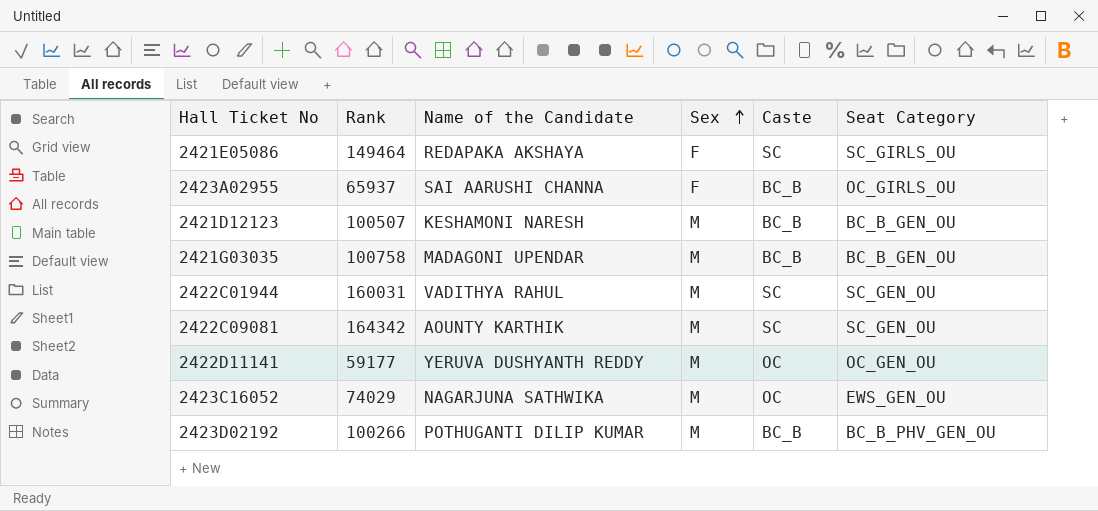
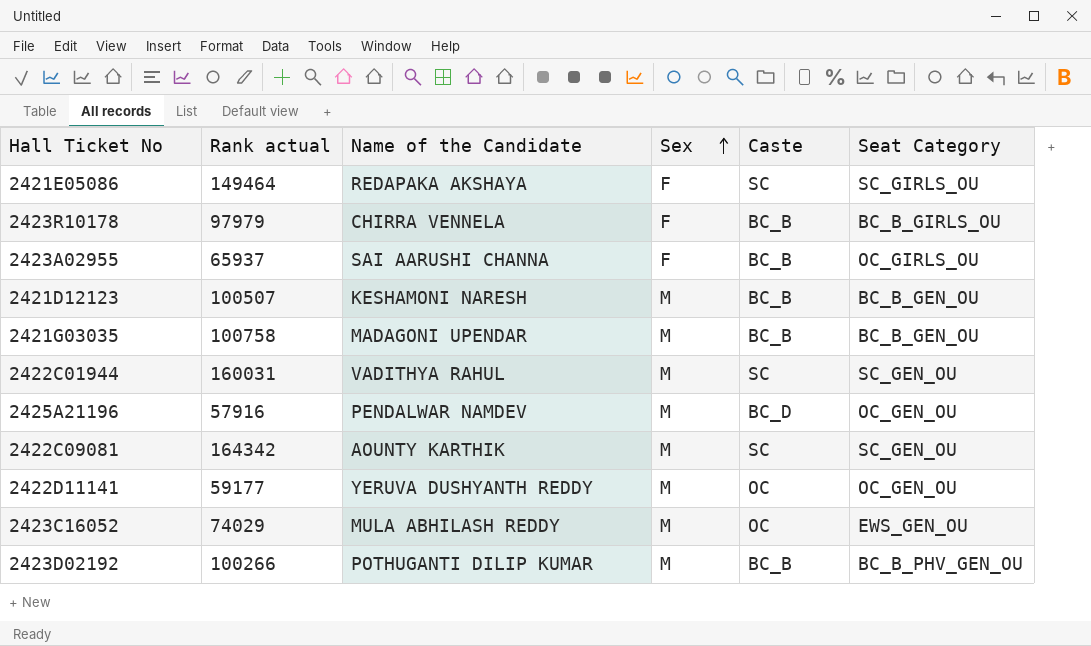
column name: Rank -> Rank actual
row 2423R10178: none -> 97979 | CHIRRA VENNELA | F | BC_B | BC_B_GIRLS_OU
row 2425A21196: none -> 57916 | PENDALWAR NAMDEV | M | BC_D | OC_GEN_OU
2423C16052 | Name of the Candidate: NAGARJUNA SATHWIKA -> MULA ABHILASH REDDY

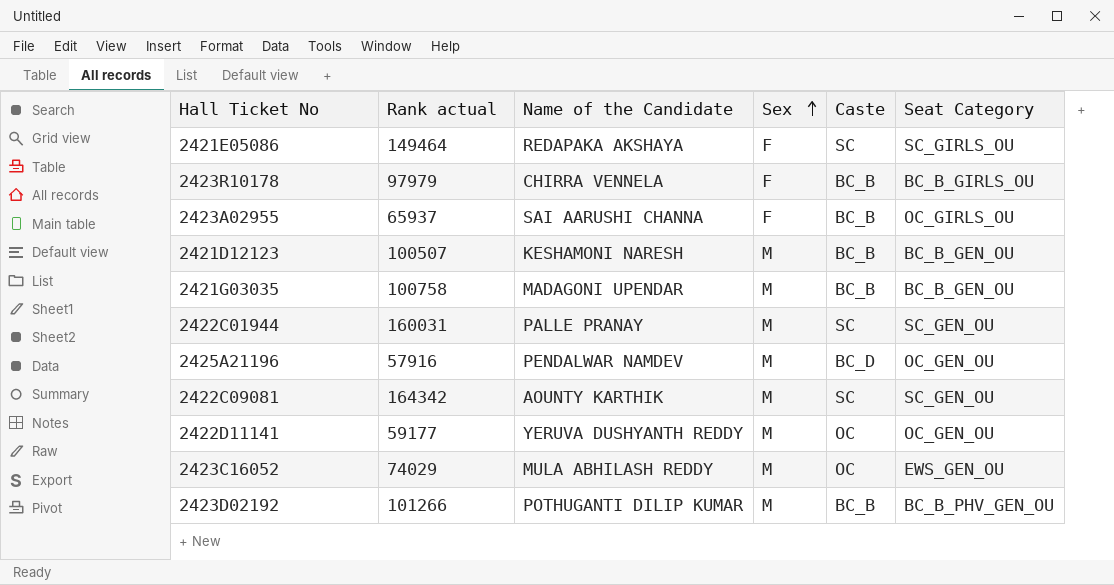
2422C01944 | Name of the Candidate: VADITHYA RAHUL -> PALLE PRANAY
2423D02192 | Rank actual: 100266 -> 101266

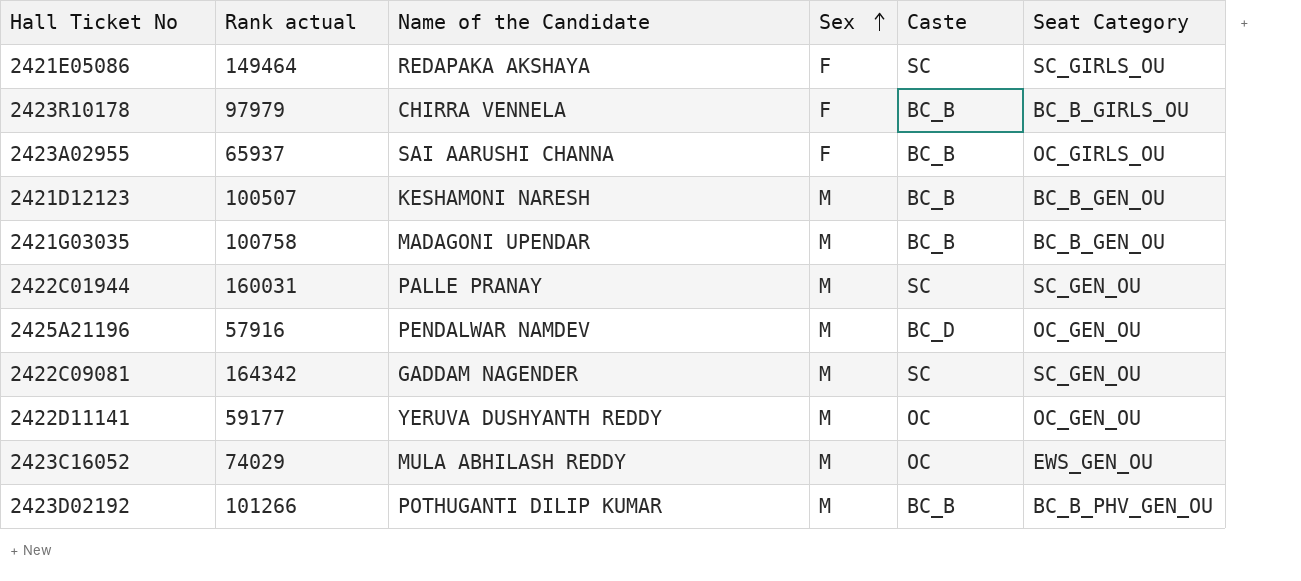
2422C09081 | Name of the Candidate: AOUNTY KARTHIK -> GADDAM NAGENDER

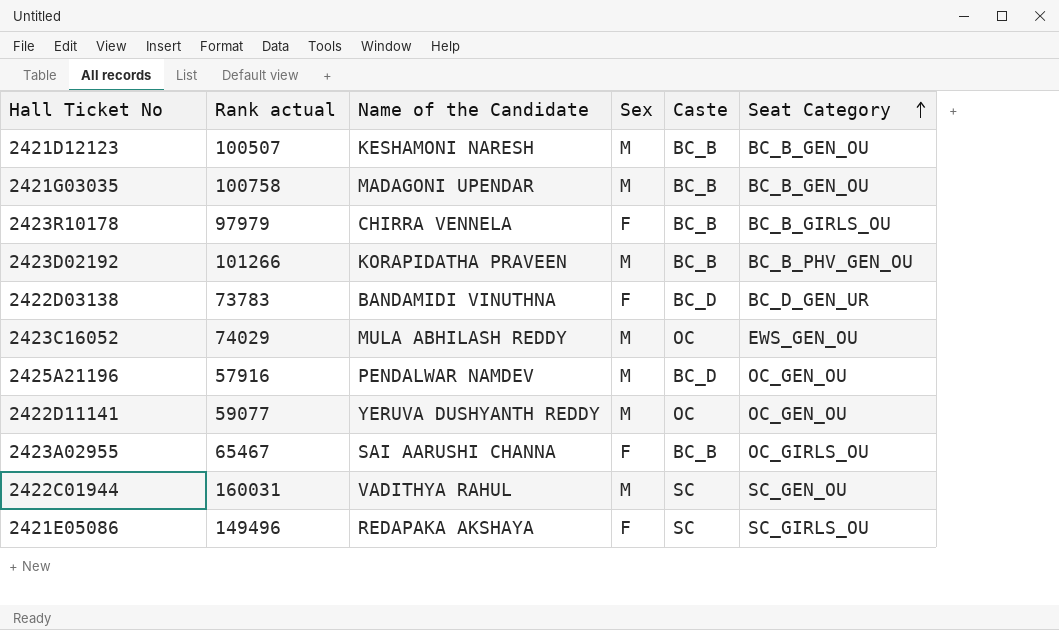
row order: Sex ascending -> Seat Category ascending
row 2422C09081: 164342 | GADDAM NAGENDER | M | SC | SC_GEN_OU -> none
2423D02192 | Name of the Candidate: POTHUGANTI DILIP KUMAR -> KORAPIDATHA PRAVEEN
row 2422D03138: none -> 73783 | BANDAMIDI VINUTHNA | F | BC_D | BC_D_GEN_UR
2422D11141 | Rank actual: 59177 -> 59077
2423A02955 | Rank actual: 65937 -> 65467
2422C01944 | Name of the Candidate: PALLE PRANAY -> VADITHYA RAHUL
2421E05086 | Rank actual: 149464 -> 149496

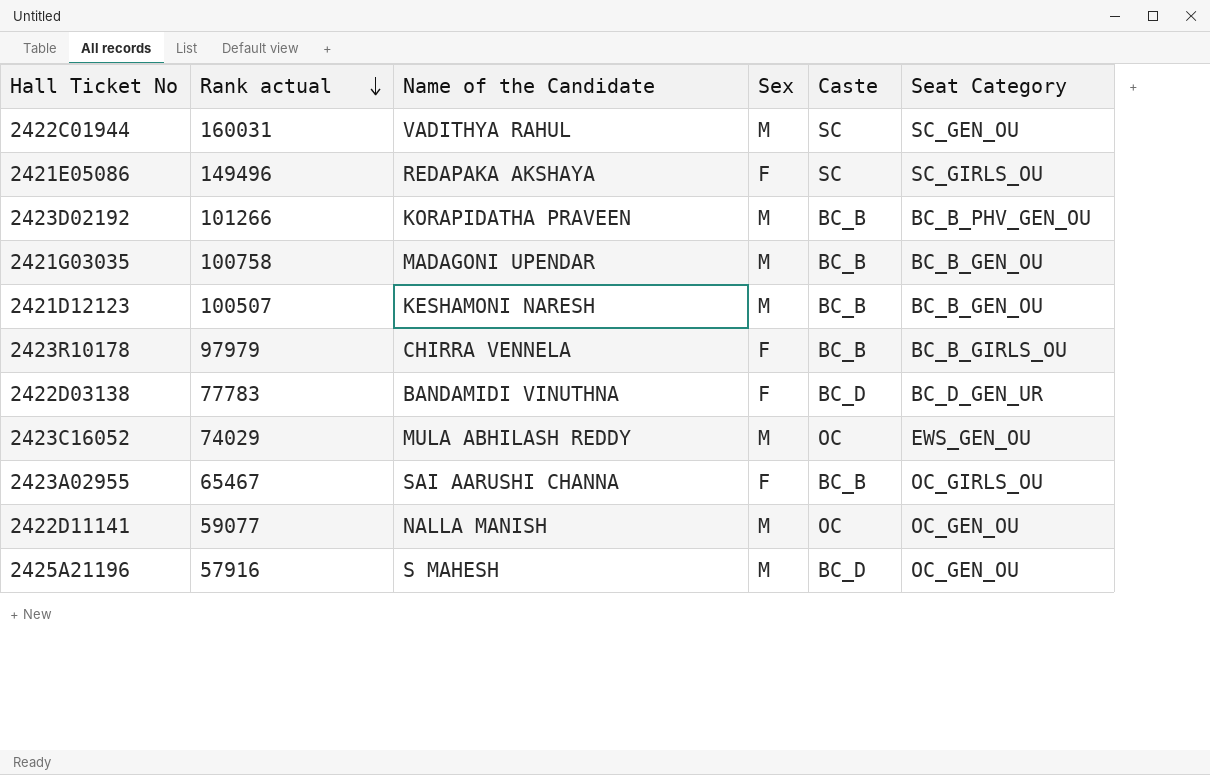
row order: Seat Category ascending -> Rank actual descending
2422D03138 | Rank actual: 73783 -> 77783
2422D11141 | Name of the Candidate: YERUVA DUSHYANTH REDDY -> NALLA MANISH
2425A21196 | Name of the Candidate: PENDALWAR NAMDEV -> S MAHESH

